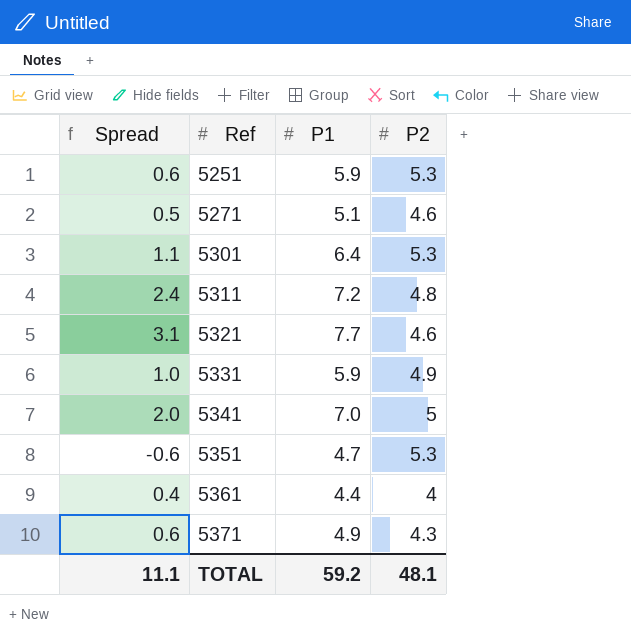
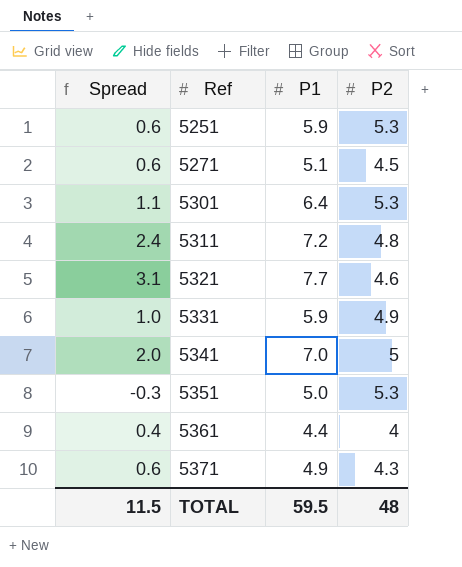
5271 | Spread: 0.5 -> 0.6
5271 | P2: 4.6 -> 4.5
5351 | Spread: -0.6 -> -0.3
5351 | P1: 4.7 -> 5.0
TOTAL | Spread: 11.1 -> 11.5
TOTAL | P1: 59.2 -> 59.5
TOTAL | P2: 48.1 -> 48

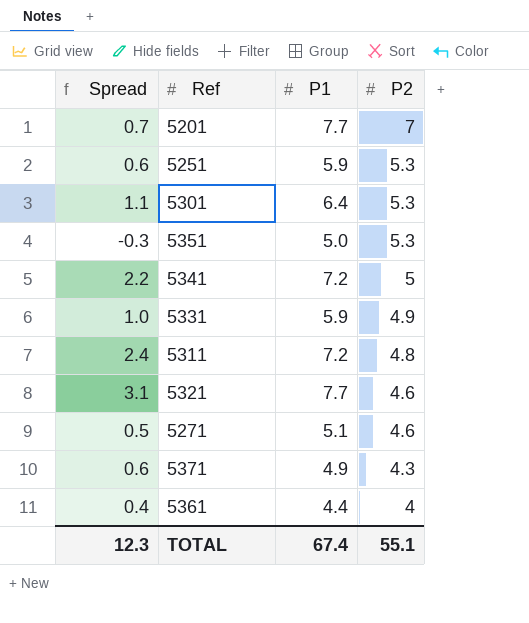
row order: Ref ascending -> P2 descending
row 5201: none -> 0.7 | 7.7 | 7
5341 | Spread: 2.0 -> 2.2
5341 | P1: 7.0 -> 7.2
5271 | Spread: 0.6 -> 0.5
5271 | P2: 4.5 -> 4.6
TOTAL | Spread: 11.5 -> 12.3
TOTAL | P1: 59.5 -> 67.4
TOTAL | P2: 48 -> 55.1

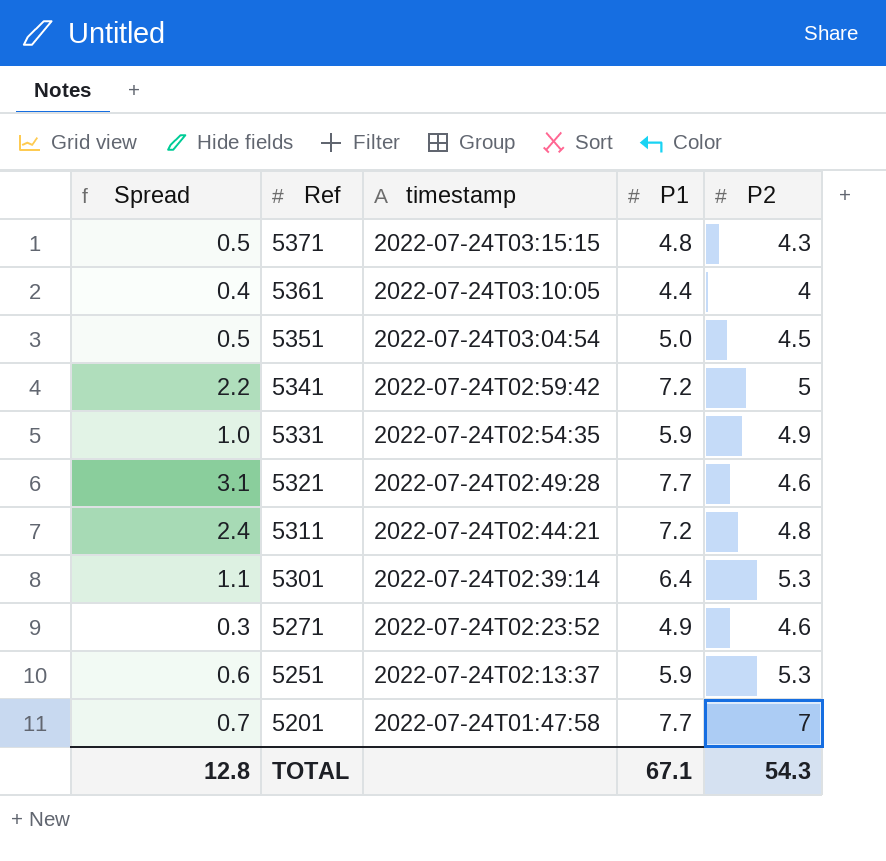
row order: P2 descending -> Ref descending
column timestamp | position: none -> 3
5371 | Spread: 0.6 -> 0.5
5371 | P1: 4.9 -> 4.8
5351 | Spread: -0.3 -> 0.5
5351 | P2: 5.3 -> 4.5
5271 | Spread: 0.5 -> 0.3
5271 | P1: 5.1 -> 4.9
TOTAL | Spread: 12.3 -> 12.8
TOTAL | P1: 67.4 -> 67.1
TOTAL | P2: 55.1 -> 54.3

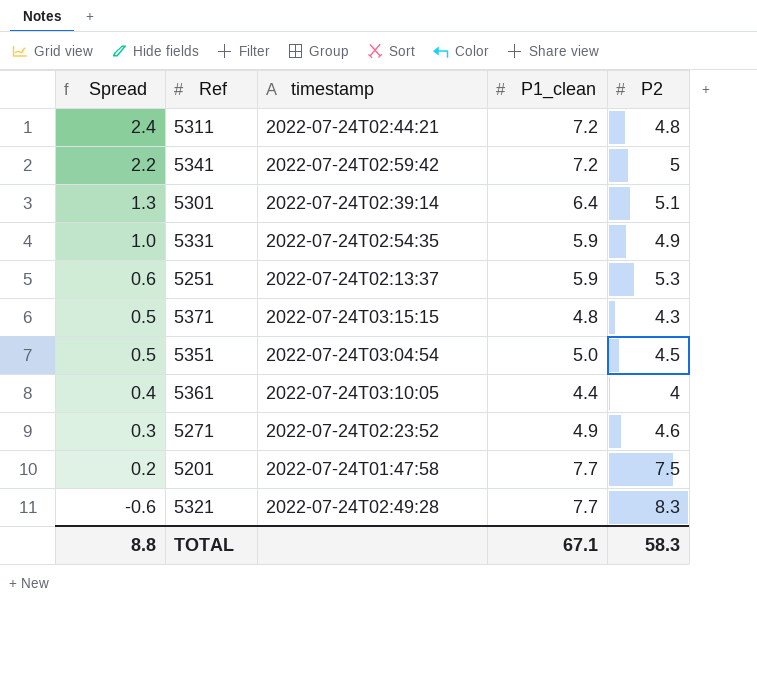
row order: Ref descending -> Spread descending
column name: P1 -> P1_clean
5301 | Spread: 1.1 -> 1.3
5301 | P2: 5.3 -> 5.1
5201 | Spread: 0.7 -> 0.2
5201 | P2: 7 -> 7.5
5321 | Spread: 3.1 -> -0.6
5321 | P2: 4.6 -> 8.3
TOTAL | Spread: 12.8 -> 8.8
TOTAL | P2: 54.3 -> 58.3

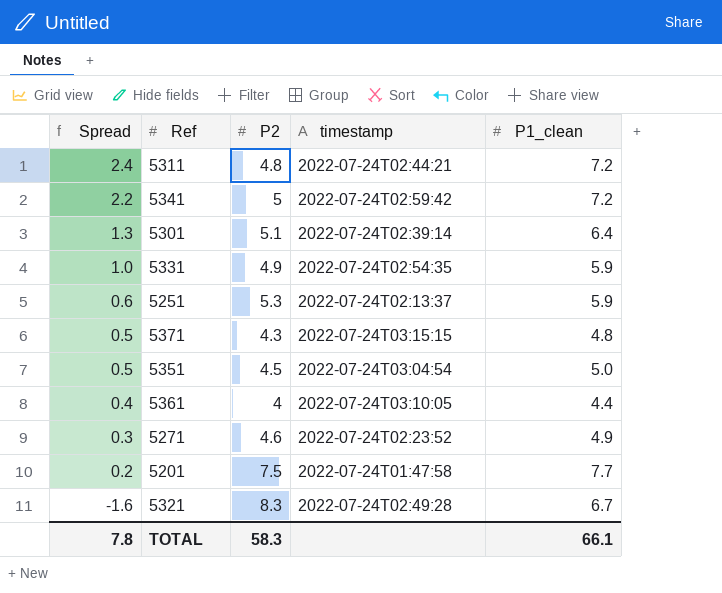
column P2 | position: 5 -> 3
5321 | Spread: -0.6 -> -1.6
5321 | P1_clean: 7.7 -> 6.7
TOTAL | Spread: 8.8 -> 7.8
TOTAL | P1_clean: 67.1 -> 66.1

